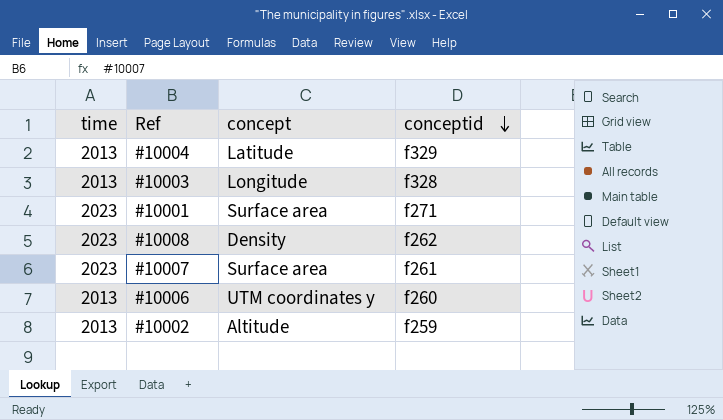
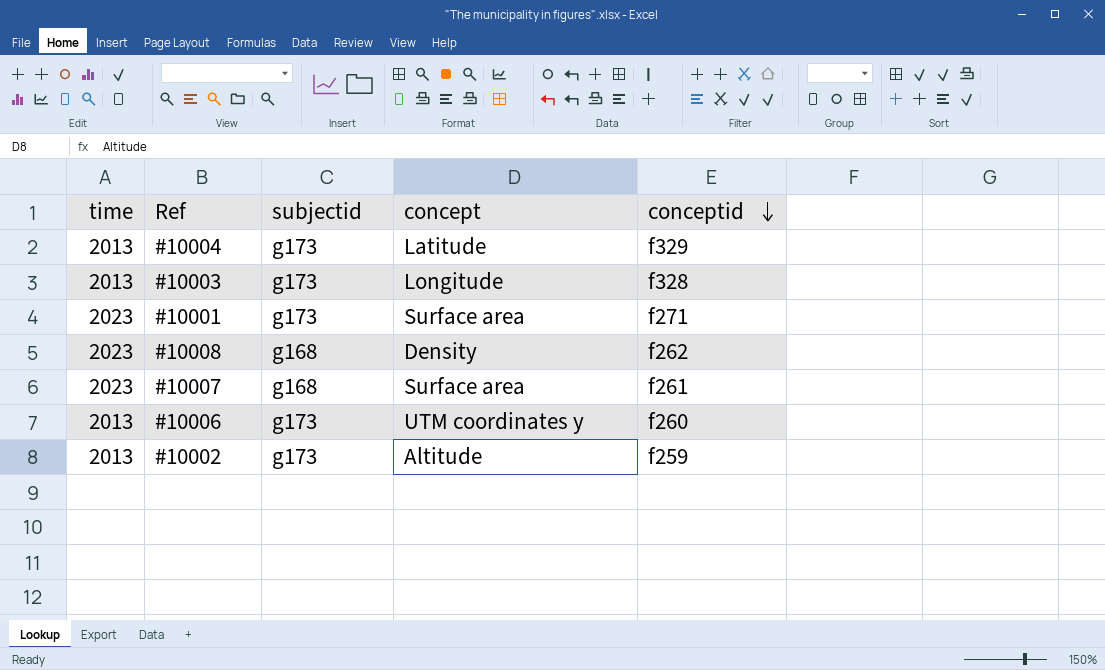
column subjectid | position: none -> 3

